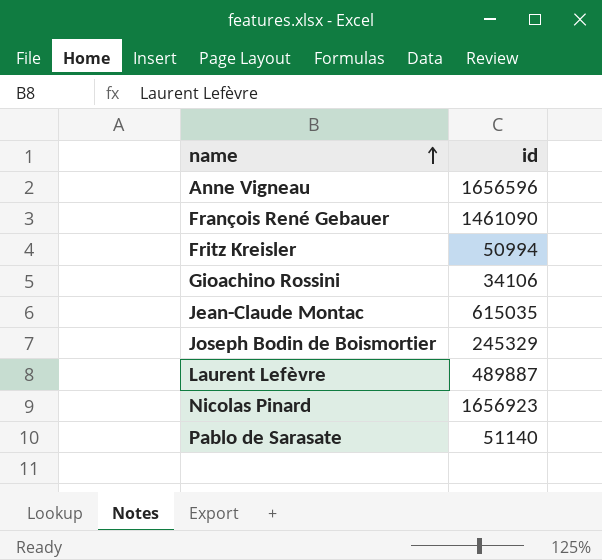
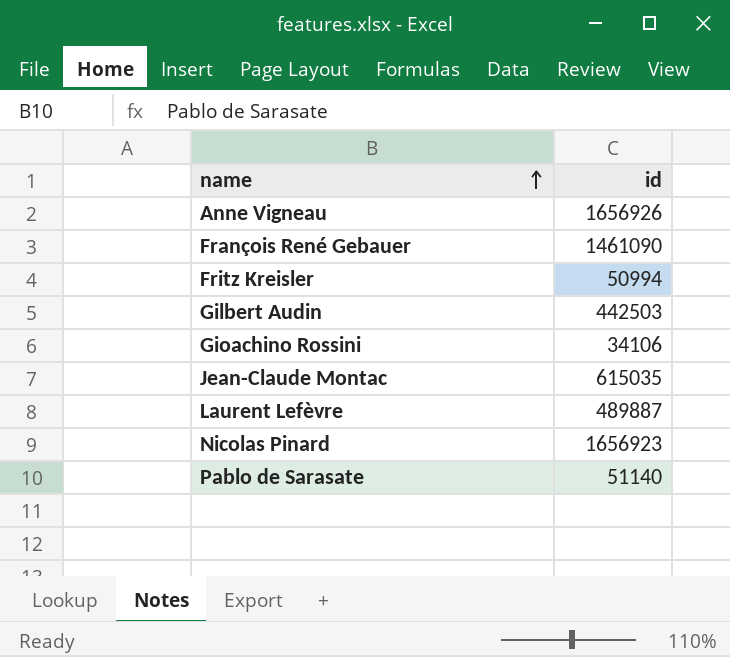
row Joseph Bodin de Boismortier: 245329 -> none
Anne Vigneau | id: 1656596 -> 1656926
row Gilbert Audin: none -> 442503

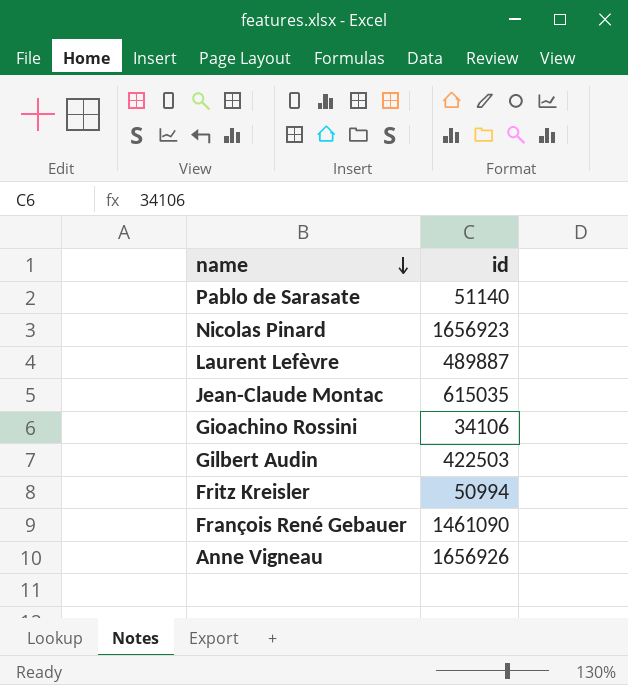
row order: name ascending -> name descending
Gilbert Audin | id: 442503 -> 422503

